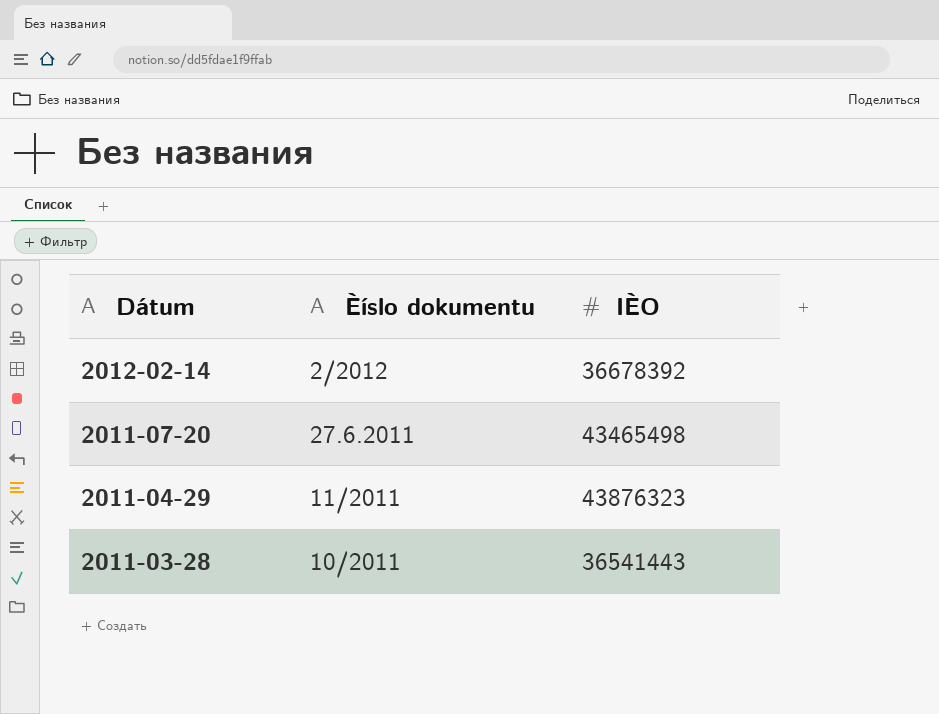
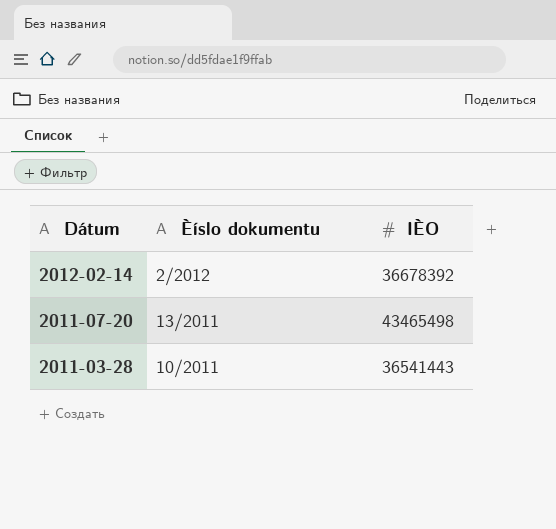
row 2011-04-29: 11/2011 | 43876323 -> none
2011-07-20 | Èíslo dokumentu: 27.6.2011 -> 13/2011

